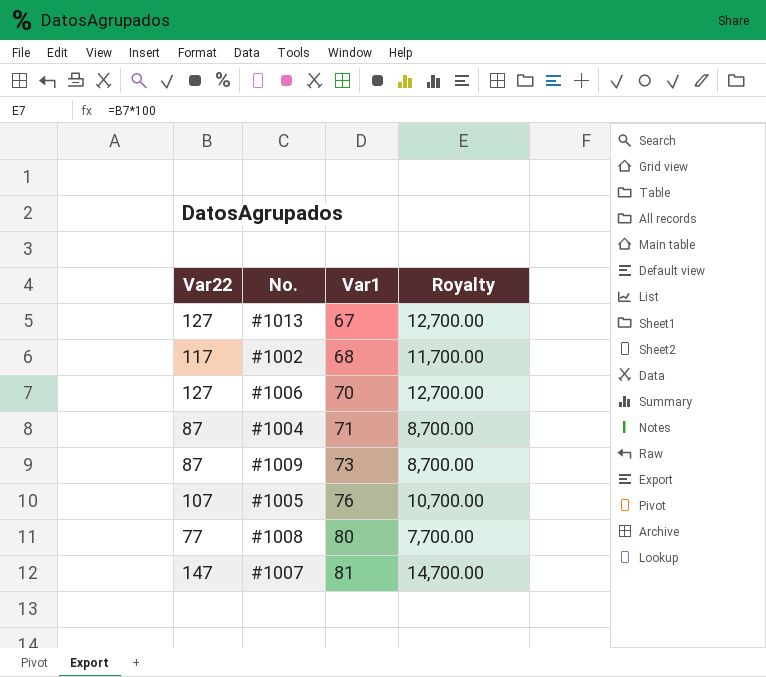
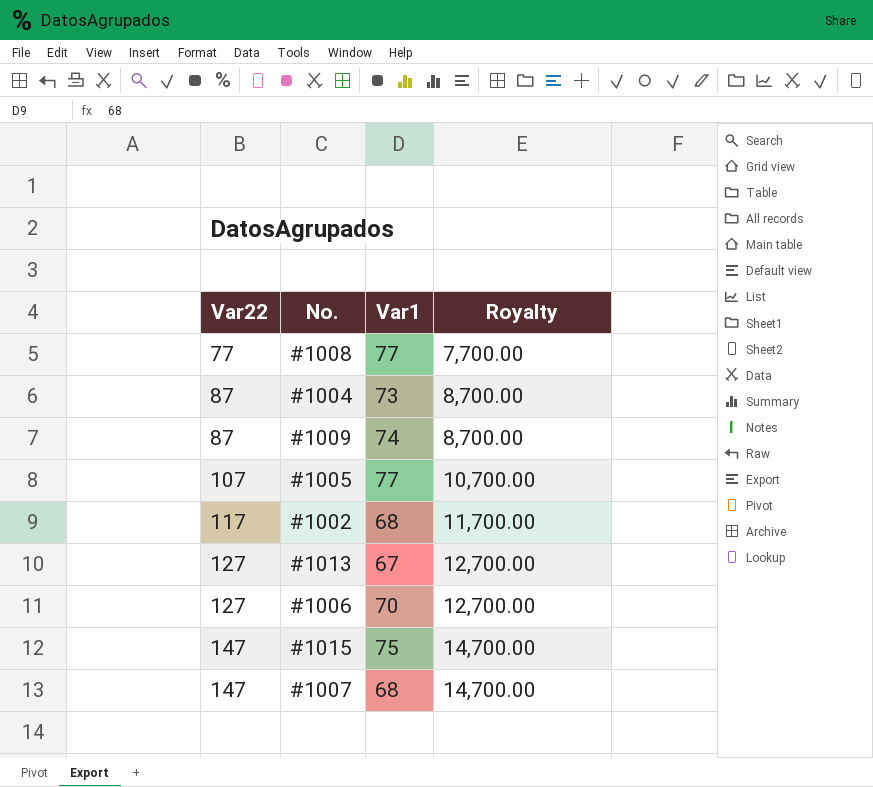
row order: Var1 ascending -> Var22 ascending
#1008 | Var1: 80 -> 77
#1004 | Var1: 71 -> 73
#1009 | Var1: 73 -> 74
#1005 | Var1: 76 -> 77
row #1015: none -> 147 | 75 | 14,700.00
#1007 | Var1: 81 -> 68

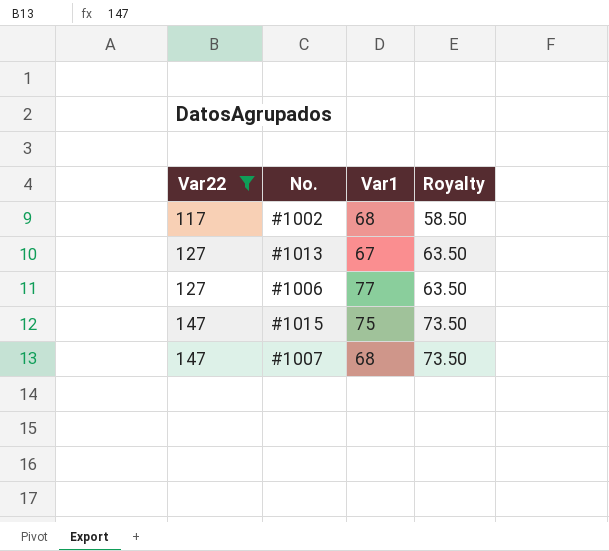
filter: none -> Var22 >= 117
column Royalty | formula: [Var22] * 100 -> [Var22] * 0.5
#1006 | Var1: 70 -> 77

